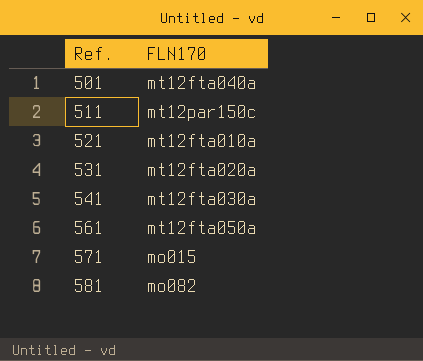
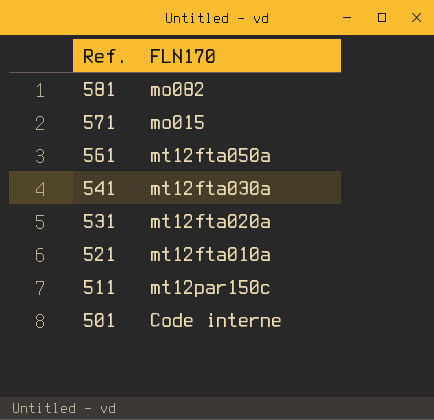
row order: Ref. ascending -> Ref. descending
501 | FLN170: mt12fta040a -> Code interne

